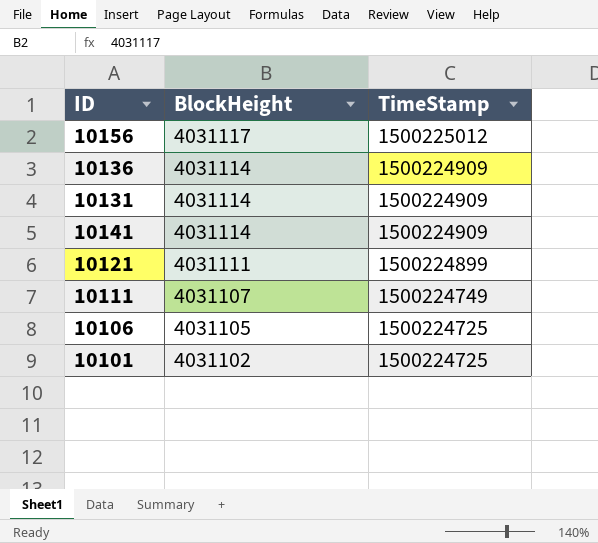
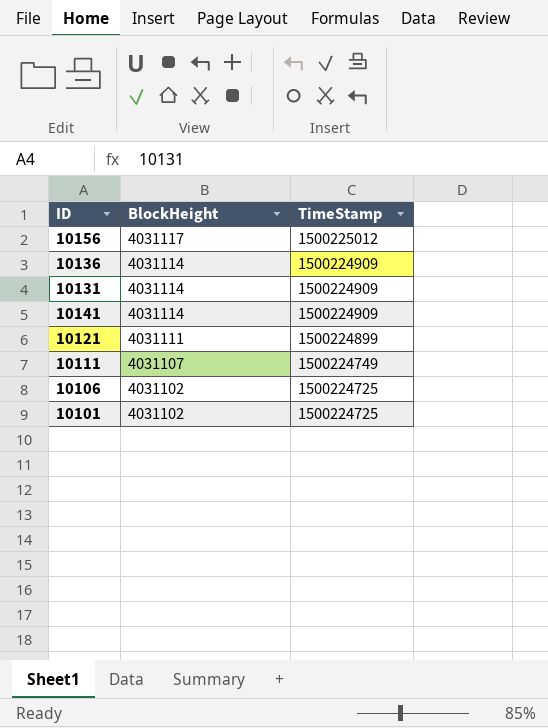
10106 | BlockHeight: 4031105 -> 4031102

